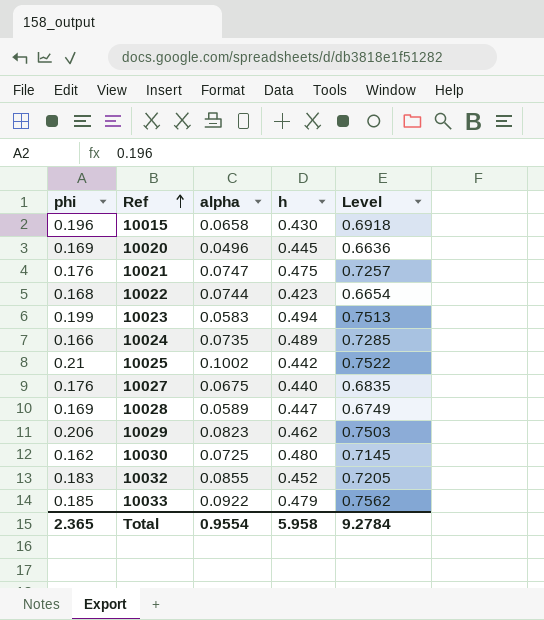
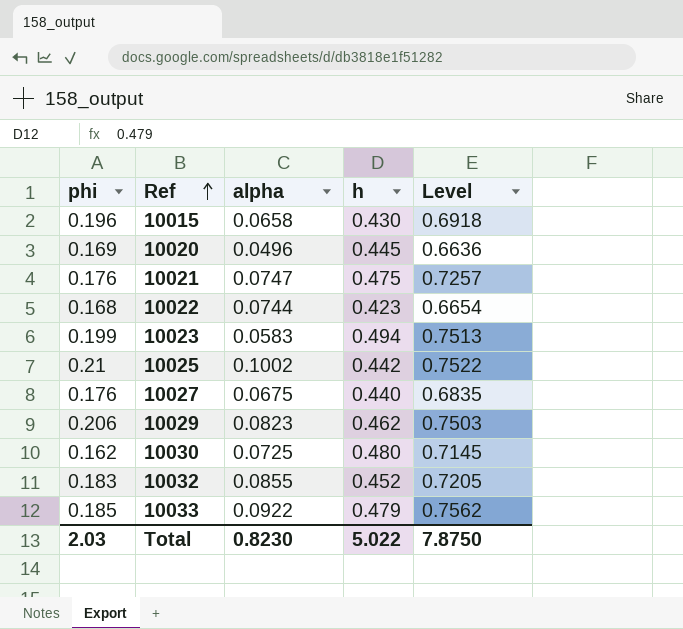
row 10024: 0.166 | 0.0735 | 0.489 | 0.7285 -> none
row 10028: 0.169 | 0.0589 | 0.447 | 0.6749 -> none
Total | phi: 2.365 -> 2.03
Total | alpha: 0.9554 -> 0.8230
Total | h: 5.958 -> 5.022
Total | Level: 9.2784 -> 7.8750

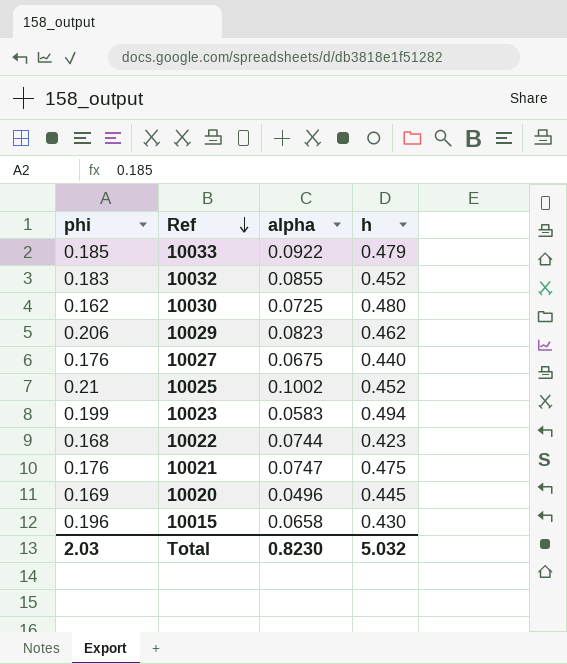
row order: Ref ascending -> Ref descending
column Level | formula: [phi] + [alpha] + [h] -> none
10025 | h: 0.442 -> 0.452
Total | h: 5.022 -> 5.032

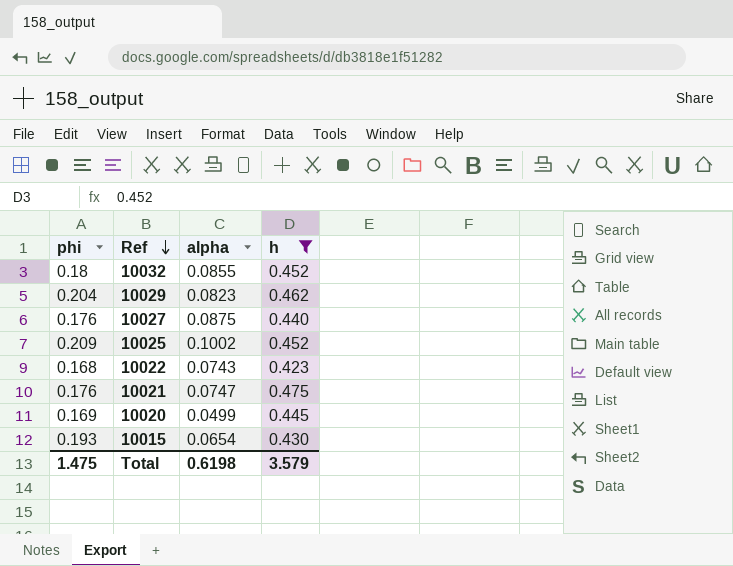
filter: none -> h <= 0.475
10032 | phi: 0.183 -> 0.18
10029 | phi: 0.206 -> 0.204
10027 | alpha: 0.0675 -> 0.0875
10025 | phi: 0.21 -> 0.209
10022 | alpha: 0.0744 -> 0.0743
10020 | alpha: 0.0496 -> 0.0499
10015 | phi: 0.196 -> 0.193
10015 | alpha: 0.0658 -> 0.0654
Total | phi: 2.03 -> 1.475
Total | alpha: 0.8230 -> 0.6198
Total | h: 5.032 -> 3.579

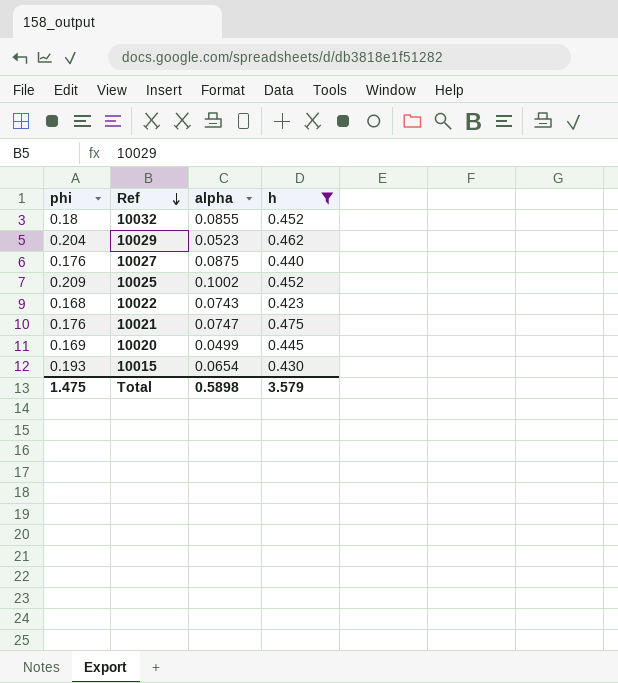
10029 | alpha: 0.0823 -> 0.0523
Total | alpha: 0.6198 -> 0.5898

